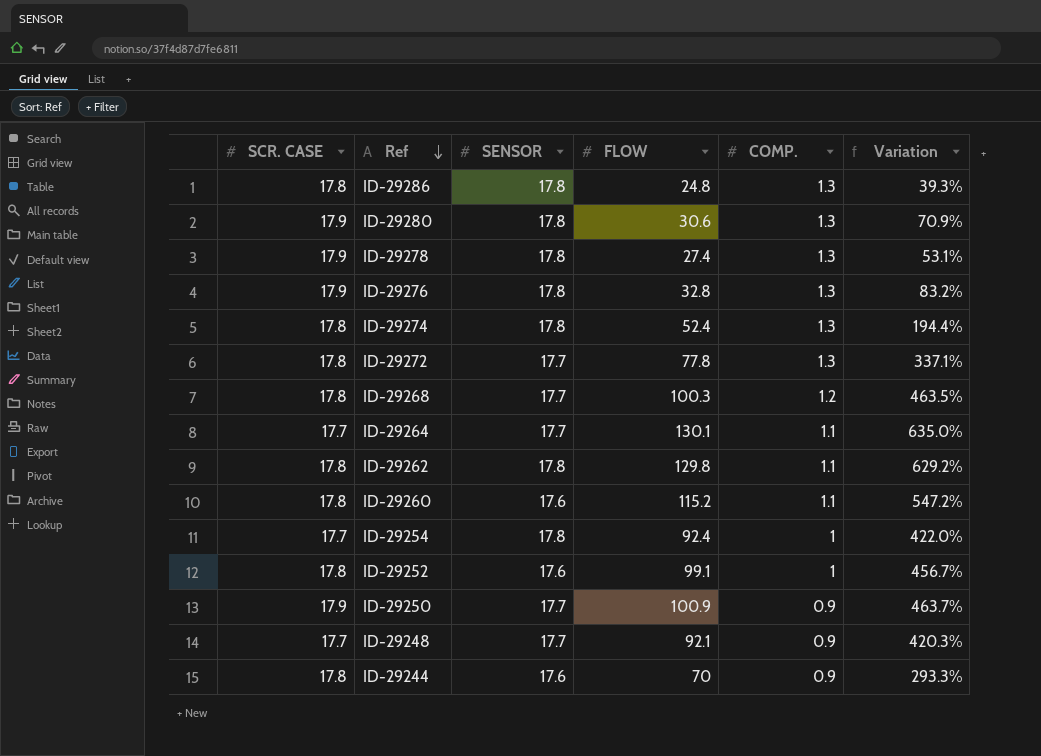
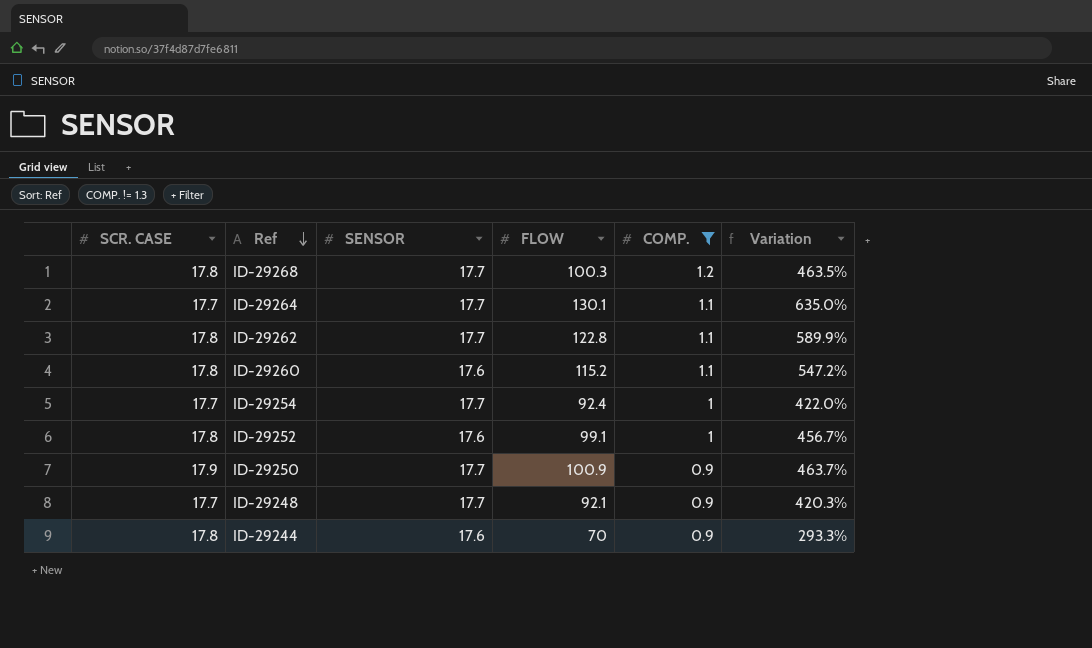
filter: none -> COMP. != 1.3
ID-29262 | SENSOR: 17.8 -> 17.7
ID-29262 | FLOW: 129.8 -> 122.8
ID-29262 | Variation: 629.2% -> 589.9%
ID-29254 | SENSOR: 17.8 -> 17.7

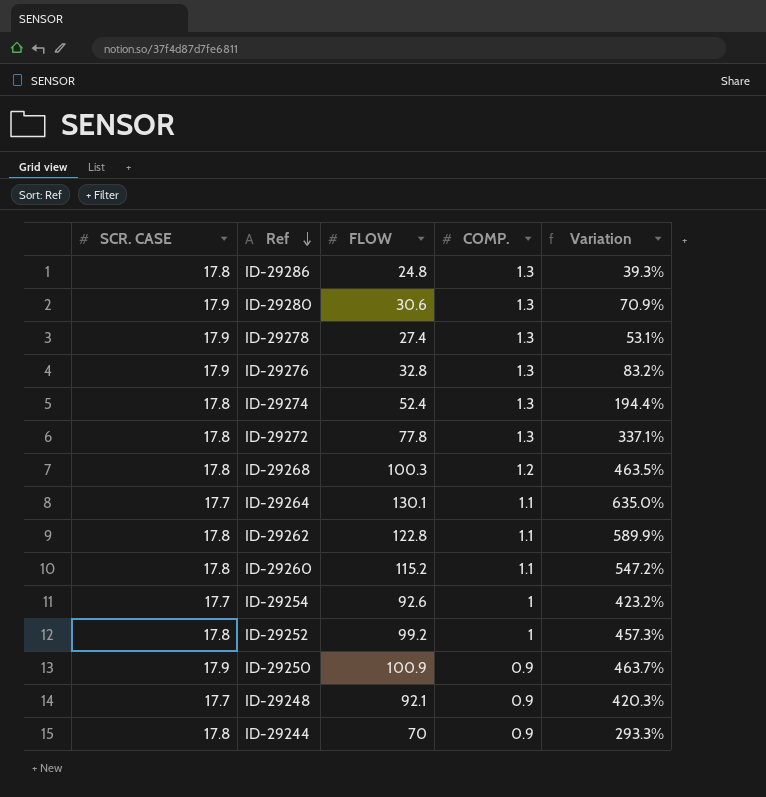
filter: COMP. != 1.3 -> none
column SENSOR | position: 3 -> none
ID-29254 | FLOW: 92.4 -> 92.6
ID-29254 | Variation: 422.0% -> 423.2%
ID-29252 | FLOW: 99.1 -> 99.2
ID-29252 | Variation: 456.7% -> 457.3%

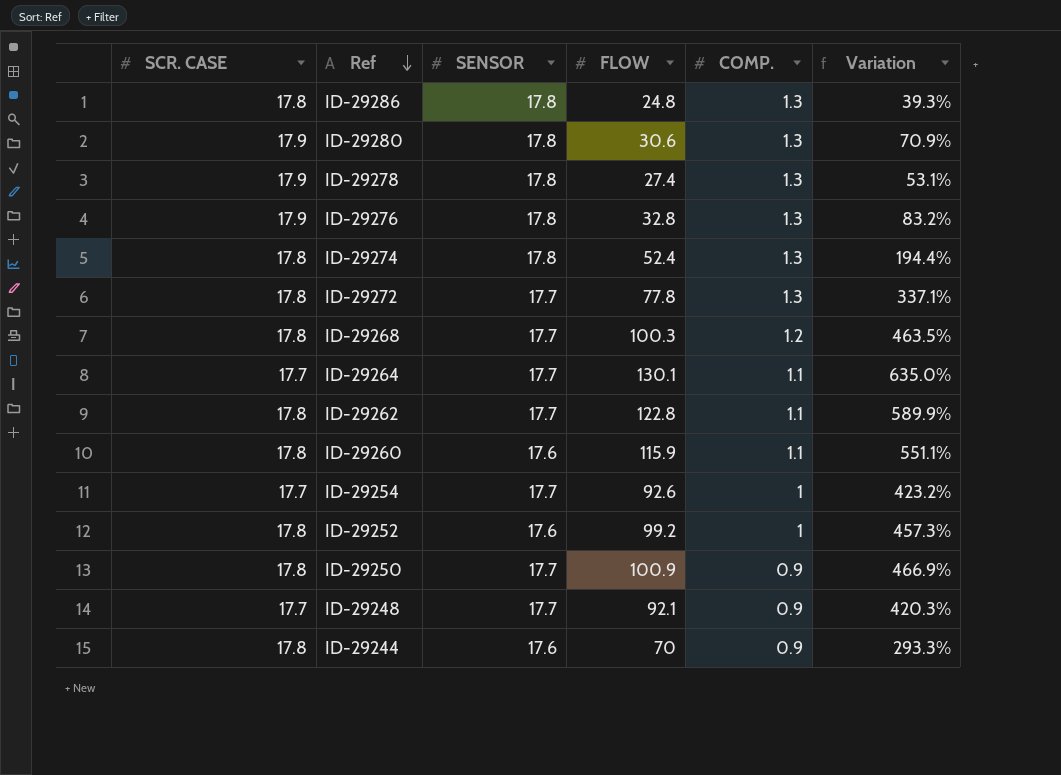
column SENSOR | position: none -> 3
ID-29260 | FLOW: 115.2 -> 115.9
ID-29260 | Variation: 547.2% -> 551.1%
ID-29250 | SCR. CASE: 17.9 -> 17.8
ID-29250 | Variation: 463.7% -> 466.9%

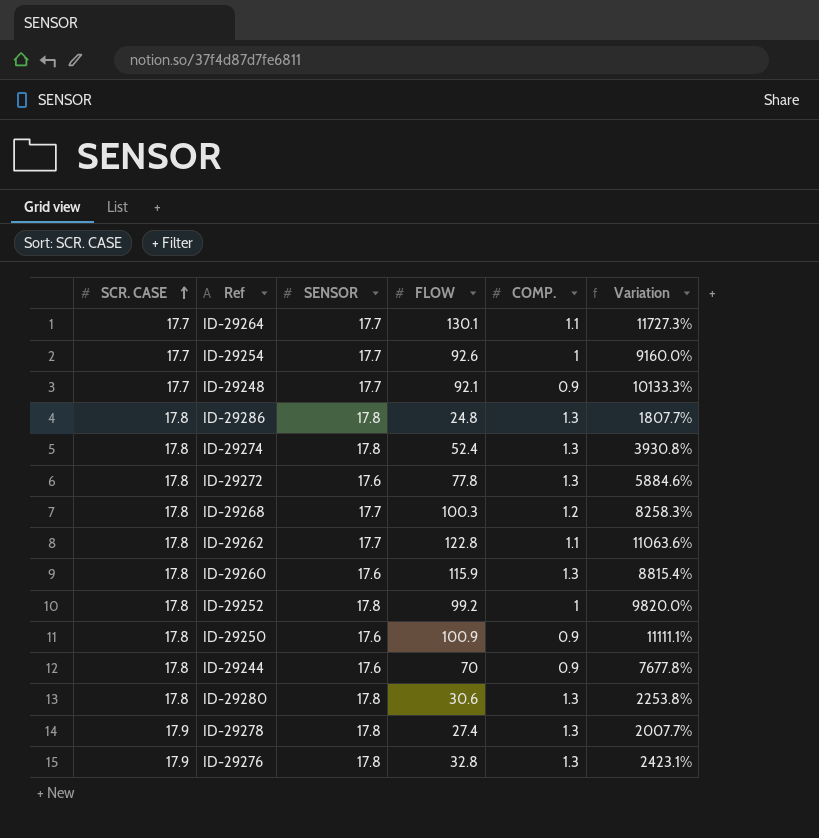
row order: Ref descending -> SCR. CASE ascending
column Variation | formula: ([FLOW] - [SCR. CASE]) / [SCR. CASE] -> ([FLOW] - [COMP.]) / [COMP.]
ID-29272 | SENSOR: 17.7 -> 17.6
ID-29260 | COMP.: 1.1 -> 1.3
ID-29252 | SENSOR: 17.6 -> 17.8
ID-29250 | SENSOR: 17.7 -> 17.6
ID-29280 | SCR. CASE: 17.9 -> 17.8

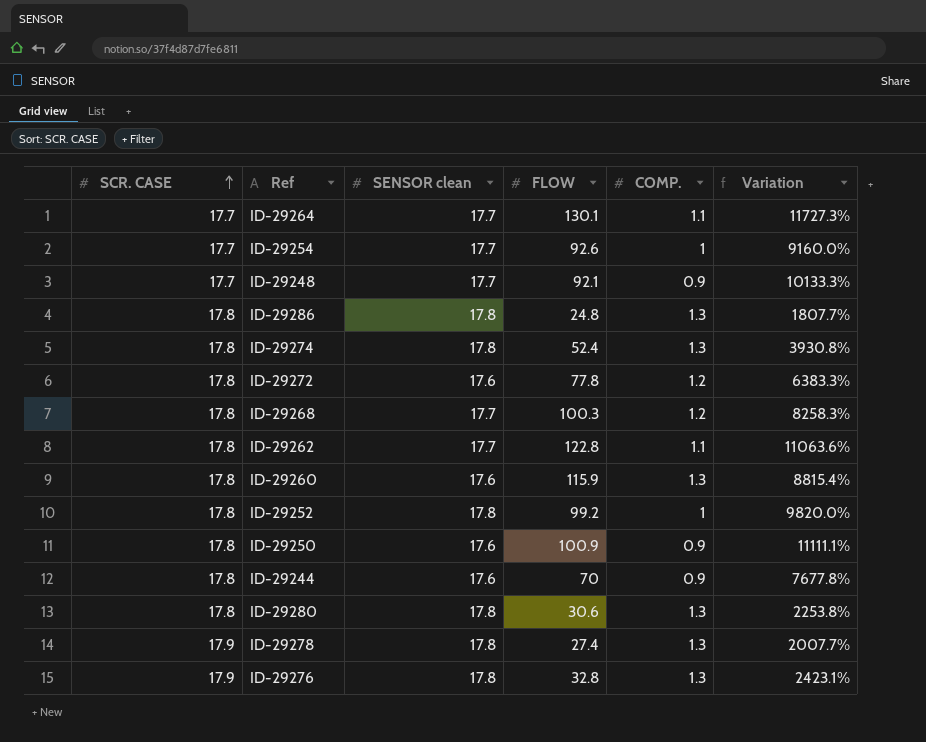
column name: SENSOR -> SENSOR clean
ID-29272 | COMP.: 1.3 -> 1.2
ID-29272 | Variation: 5884.6% -> 6383.3%

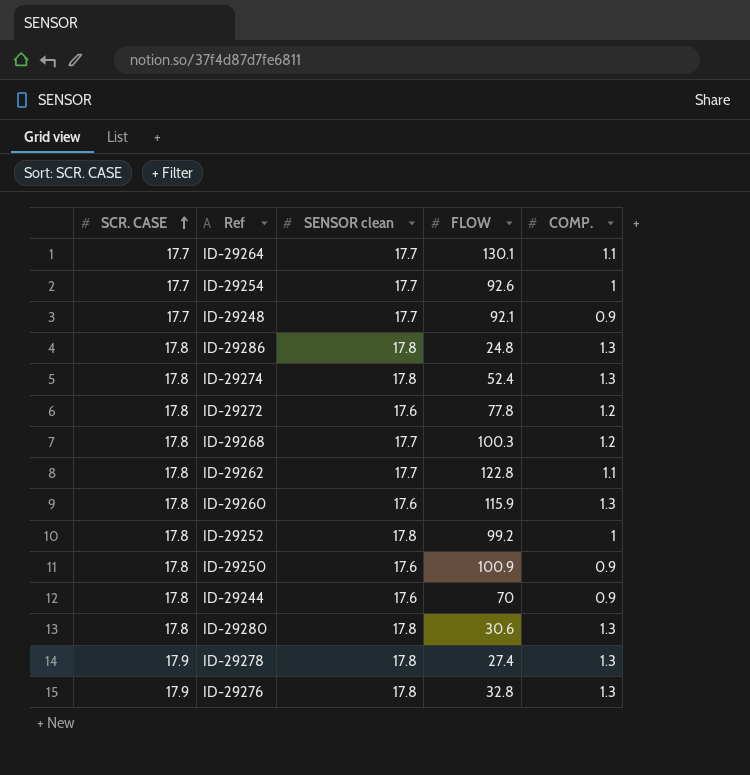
column Variation | formula: ([FLOW] - [COMP.]) / [COMP.] -> none

